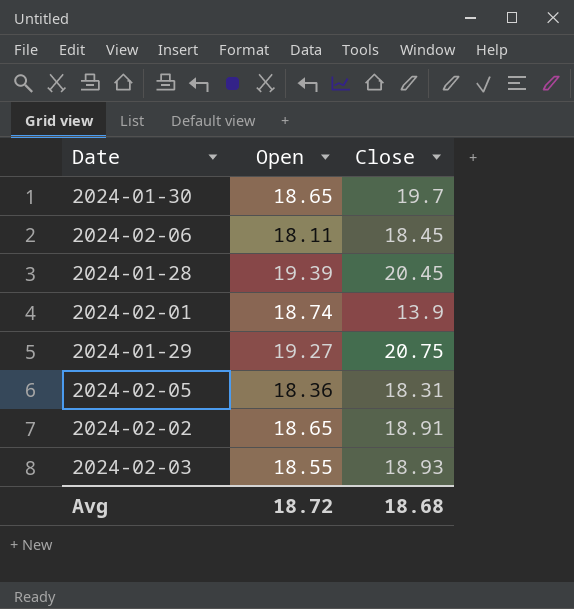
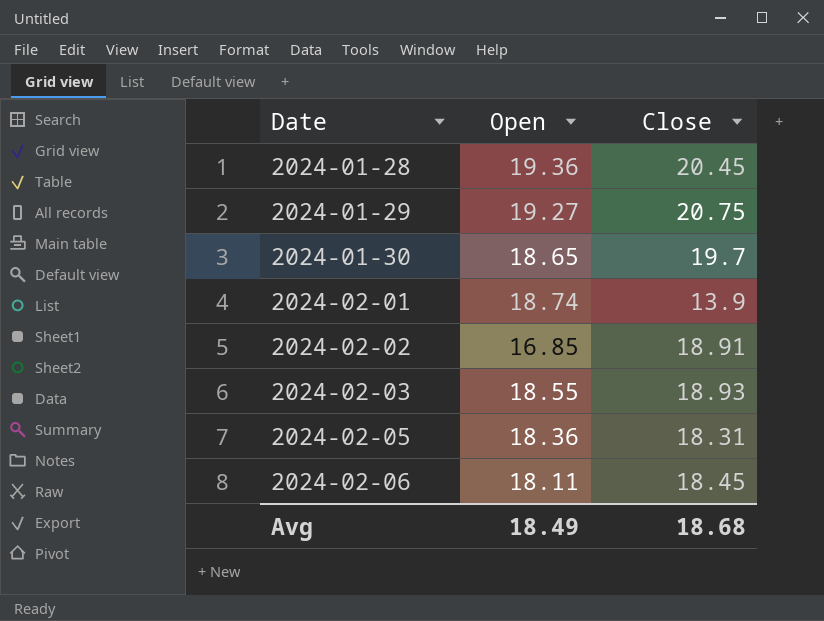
row order: none -> Date ascending
2024-01-28 | Open: 19.39 -> 19.36
2024-02-02 | Open: 18.65 -> 16.85
Avg | Open: 18.72 -> 18.49

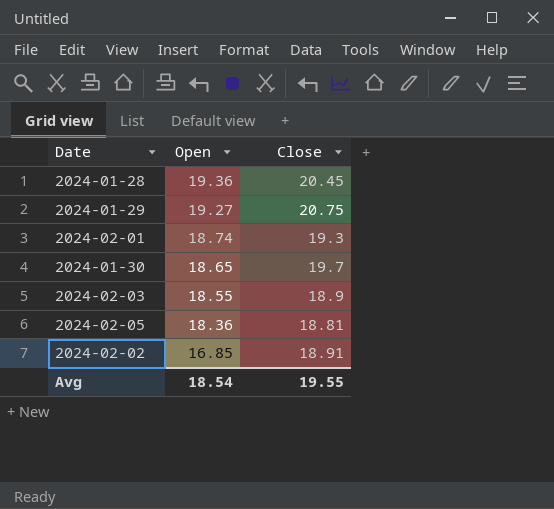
row order: Date ascending -> Open descending
row 2024-02-06: 18.11 | 18.45 -> none
2024-02-01 | Close: 13.9 -> 19.3
2024-02-03 | Close: 18.93 -> 18.9
2024-02-05 | Close: 18.31 -> 18.81
Avg | Open: 18.49 -> 18.54
Avg | Close: 18.68 -> 19.55

